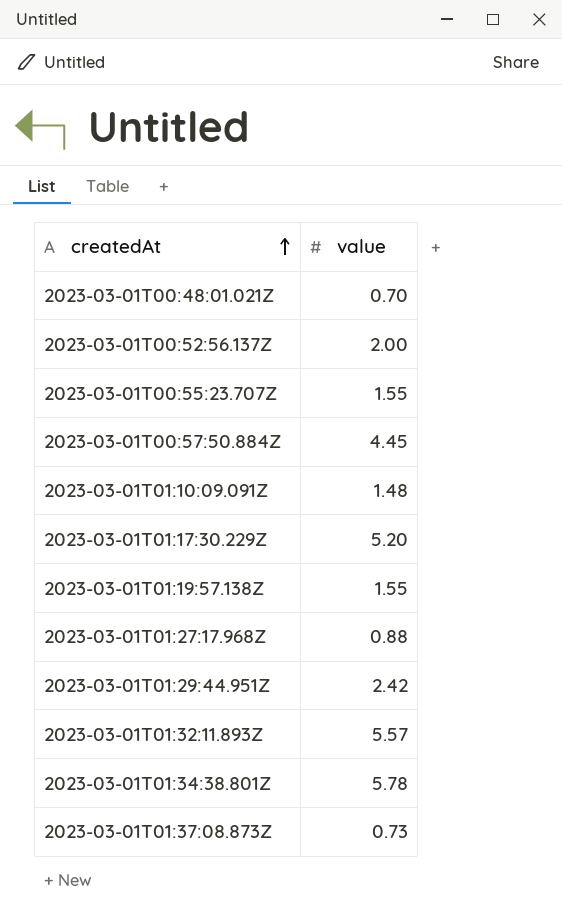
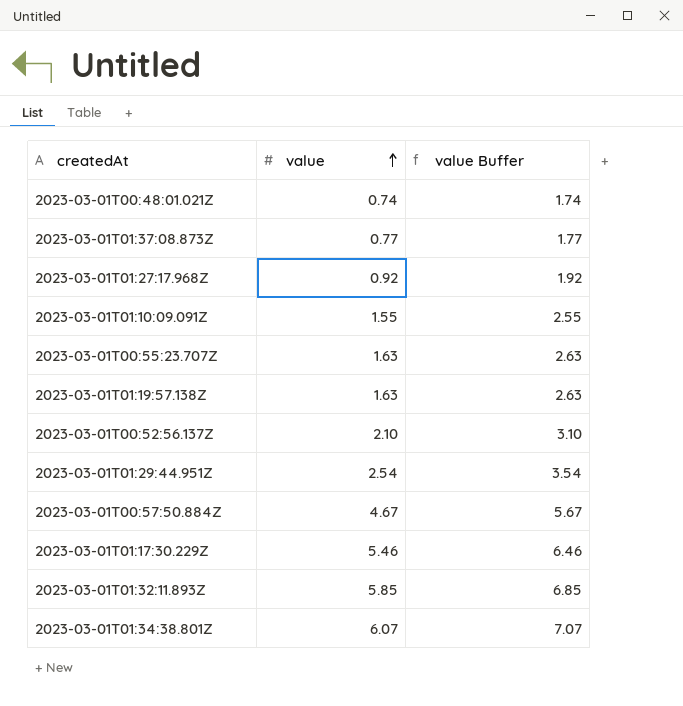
row order: createdAt ascending -> value ascending
column value Buffer | formula: none -> [value] + 1
2023-03-01T00:48:01.021Z | value: 0.70 -> 0.74
2023-03-01T01:37:08.873Z | value: 0.73 -> 0.77
2023-03-01T01:27:17.968Z | value: 0.88 -> 0.92
2023-03-01T01:10:09.091Z | value: 1.48 -> 1.55
2023-03-01T00:55:23.707Z | value: 1.55 -> 1.63
2023-03-01T01:19:57.138Z | value: 1.55 -> 1.63
2023-03-01T00:52:56.137Z | value: 2.00 -> 2.10
2023-03-01T01:29:44.951Z | value: 2.42 -> 2.54
2023-03-01T00:57:50.884Z | value: 4.45 -> 4.67
2023-03-01T01:17:30.229Z | value: 5.20 -> 5.46
2023-03-01T01:32:11.893Z | value: 5.57 -> 5.85
2023-03-01T01:34:38.801Z | value: 5.78 -> 6.07

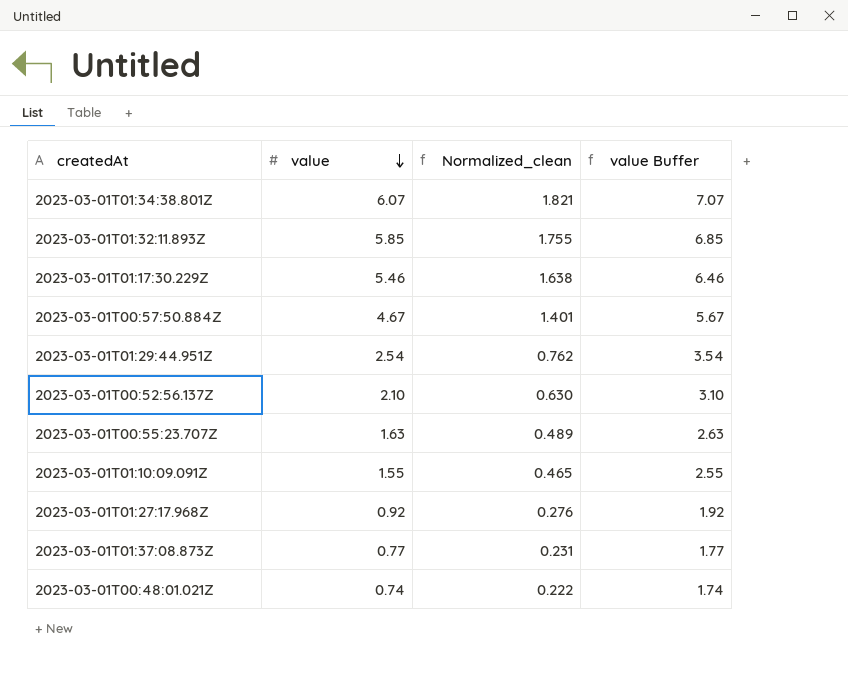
row order: value ascending -> value descending
column Normalized_clean | formula: none -> [value] * 0.3
row 2023-03-01T01:19:57.138Z: 1.63 | 2.63 -> none

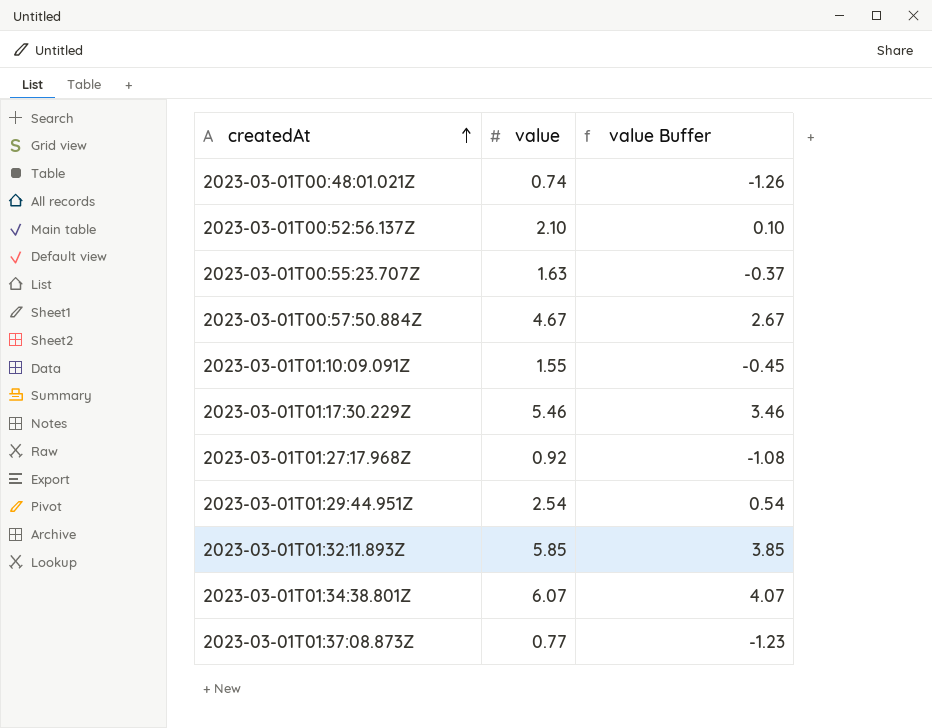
row order: value descending -> createdAt ascending
column Normalized_clean | formula: [value] * 0.3 -> none
column value Buffer | formula: [value] + 1 -> [value] - 2

